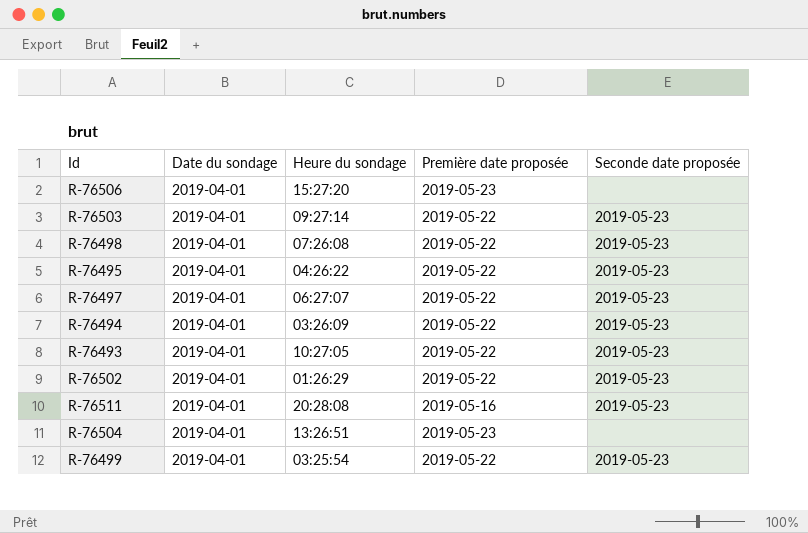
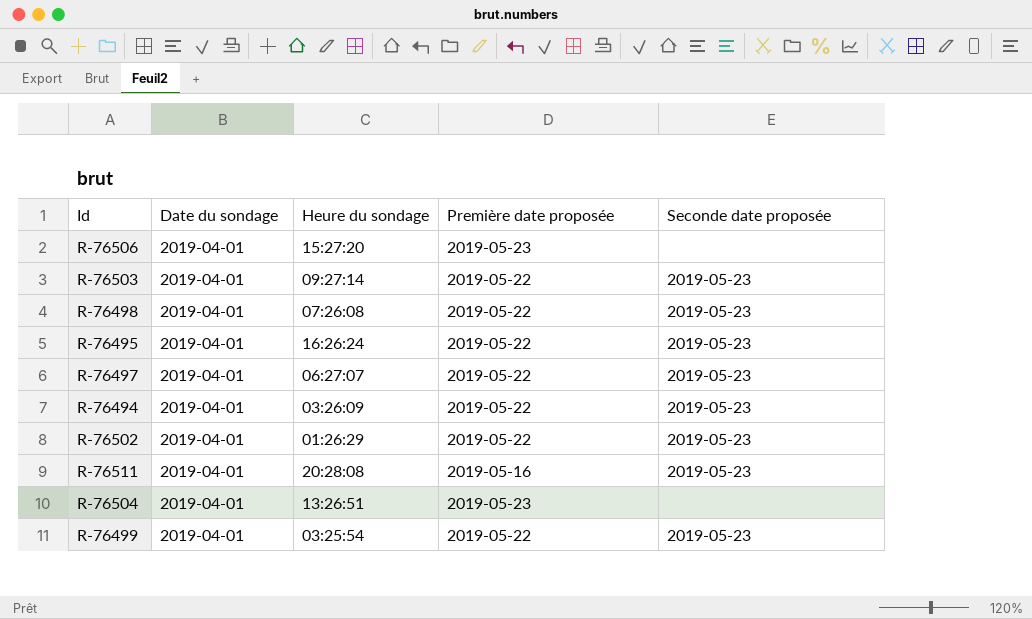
row R-76493: 2019-04-01 | 10:27:05 | 2019-05-22 | 2019-05-23 -> none
R-76495 | Heure du sondage: 04:26:22 -> 16:26:24

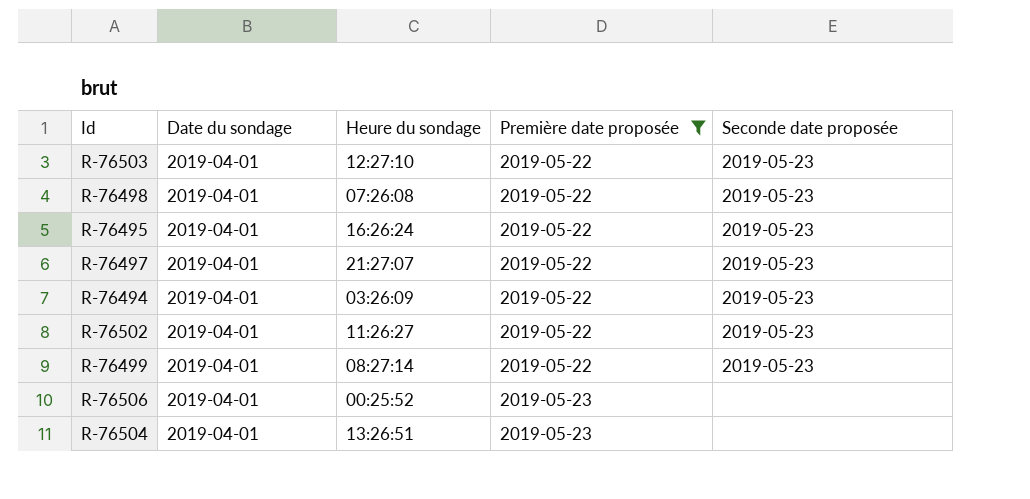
filter: none -> Première date proposée != 2019-05-16
row order: none -> Première date proposée ascending
R-76503 | Heure du sondage: 09:27:14 -> 12:27:10
R-76497 | Heure du sondage: 06:27:07 -> 21:27:07
R-76502 | Heure du sondage: 01:26:29 -> 11:26:27
R-76499 | Heure du sondage: 03:25:54 -> 08:27:14
R-76506 | Heure du sondage: 15:27:20 -> 00:25:52

